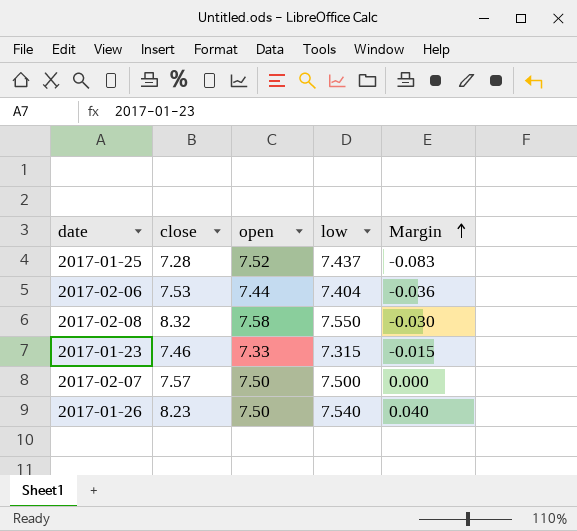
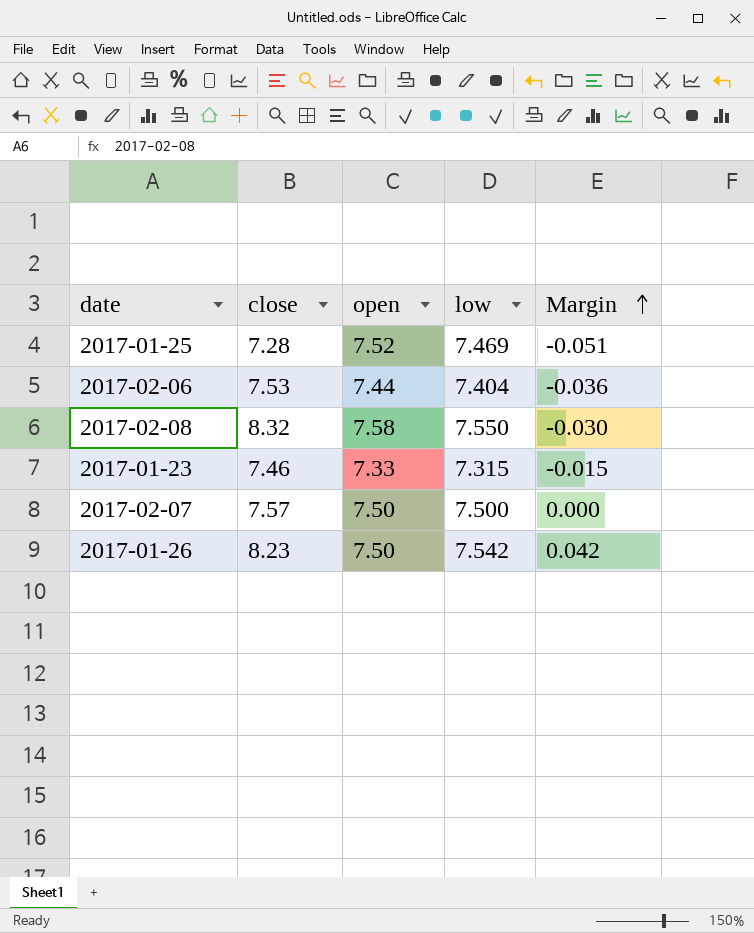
2017-01-25 | low: 7.437 -> 7.469
2017-01-25 | Margin: -0.083 -> -0.051
2017-01-26 | low: 7.540 -> 7.542
2017-01-26 | Margin: 0.040 -> 0.042

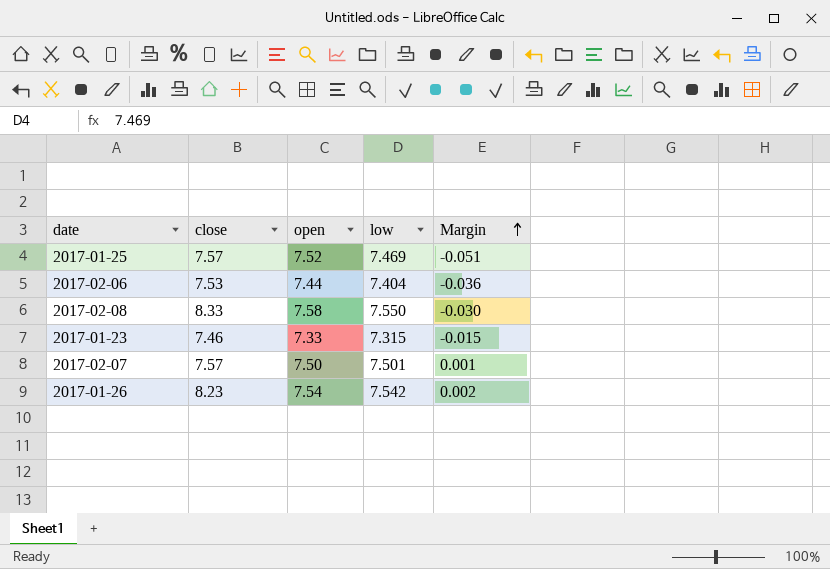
2017-01-25 | close: 7.28 -> 7.57
2017-02-08 | close: 8.32 -> 8.33
2017-02-07 | low: 7.500 -> 7.501
2017-02-07 | Margin: 0.000 -> 0.001
2017-01-26 | open: 7.50 -> 7.54
2017-01-26 | Margin: 0.042 -> 0.002

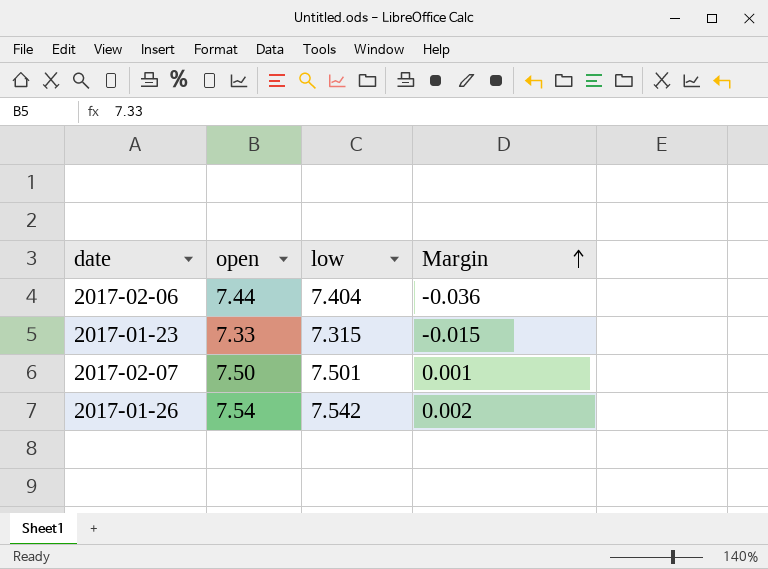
column close | position: 2 -> none
row 2017-01-25: 7.57 | 7.52 | 7.469 | -0.051 -> none
row 2017-02-08: 8.33 | 7.58 | 7.550 | -0.030 -> none

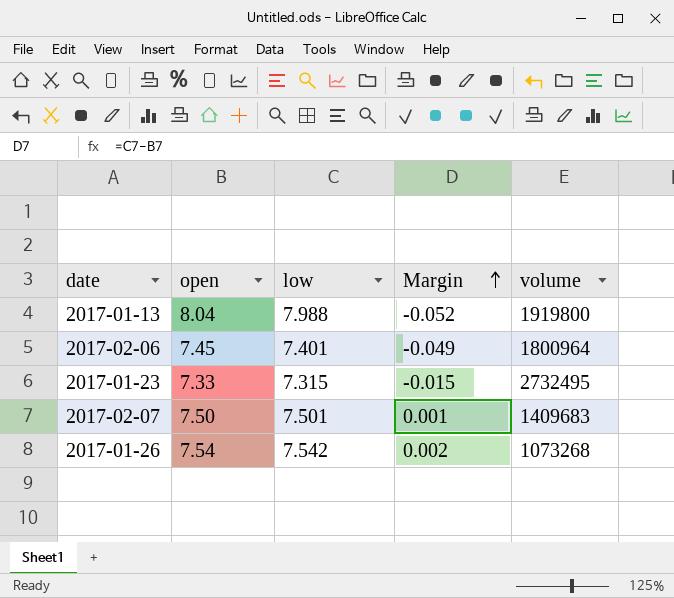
column volume | position: none -> 5
row 2017-01-13: none -> 8.04 | 7.988 | -0.052 | 1919800
2017-02-06 | open: 7.44 -> 7.45
2017-02-06 | low: 7.404 -> 7.401
2017-02-06 | Margin: -0.036 -> -0.049

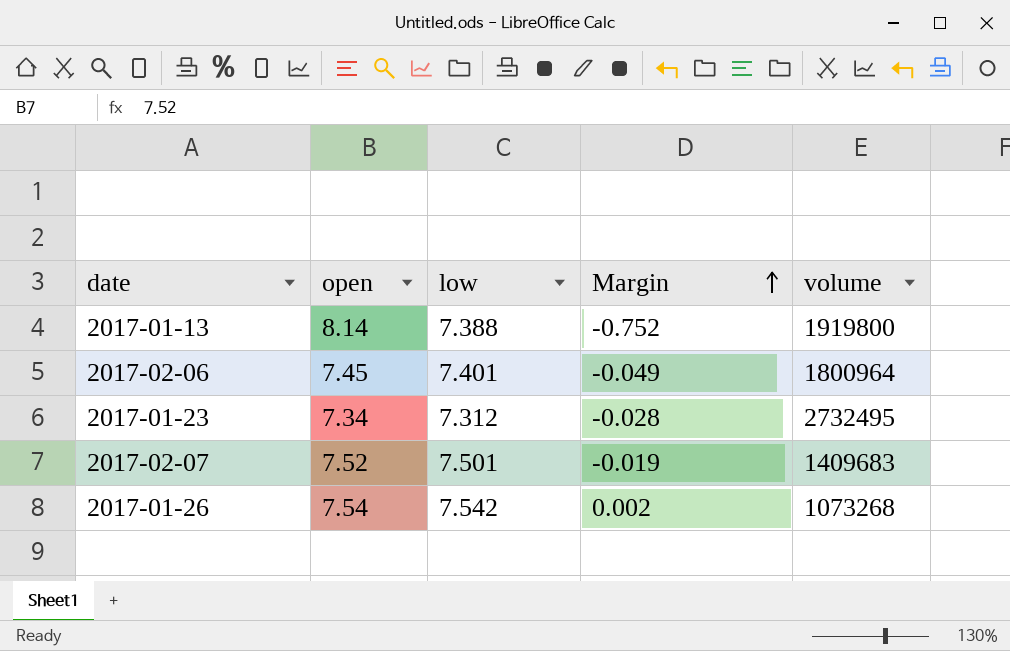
2017-01-13 | open: 8.04 -> 8.14
2017-01-13 | low: 7.988 -> 7.388
2017-01-13 | Margin: -0.052 -> -0.752
2017-01-23 | open: 7.33 -> 7.34
2017-01-23 | low: 7.315 -> 7.312
2017-01-23 | Margin: -0.015 -> -0.028
2017-02-07 | open: 7.50 -> 7.52
2017-02-07 | Margin: 0.001 -> -0.019

